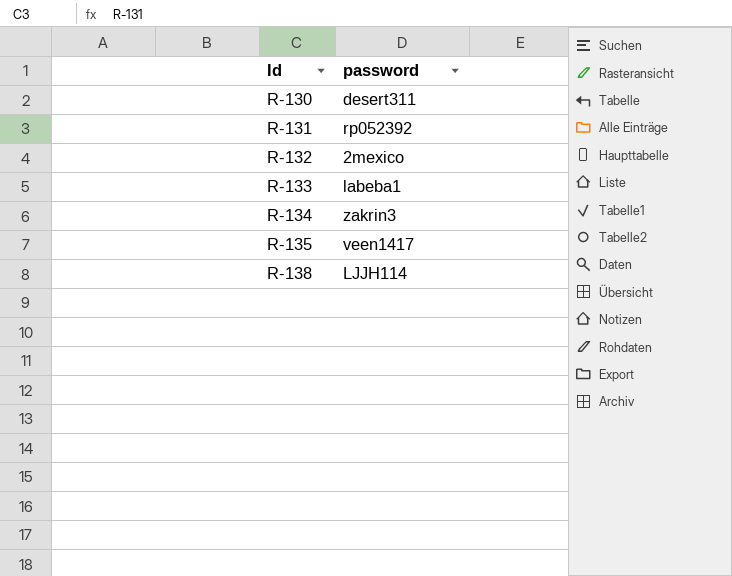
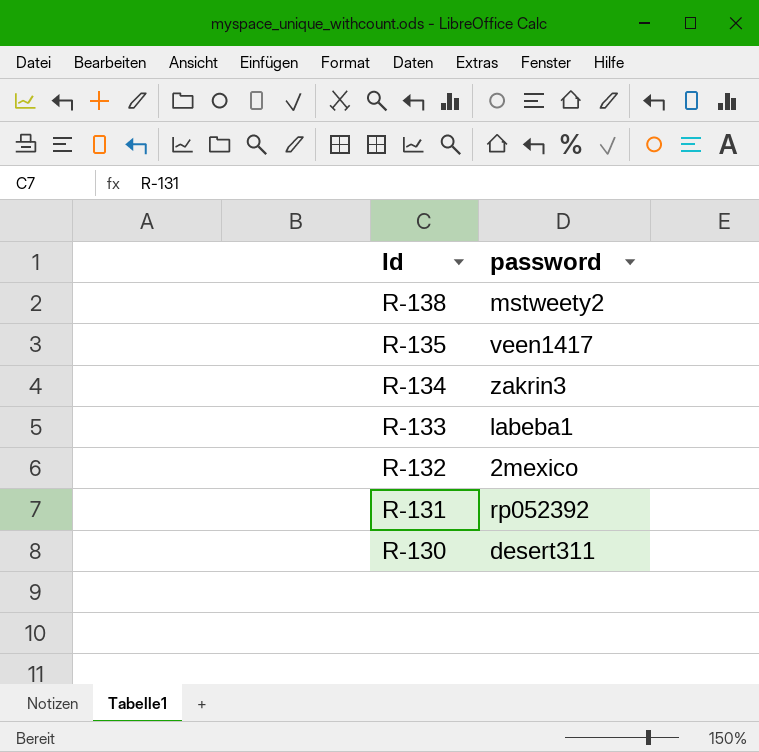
row order: Id ascending -> Id descending
R-138 | password: LJJH114 -> mstweety2

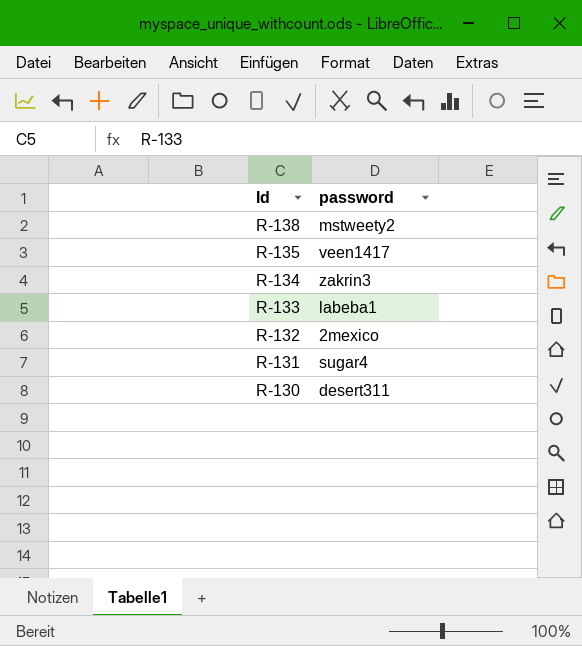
R-131 | password: rp052392 -> sugar4

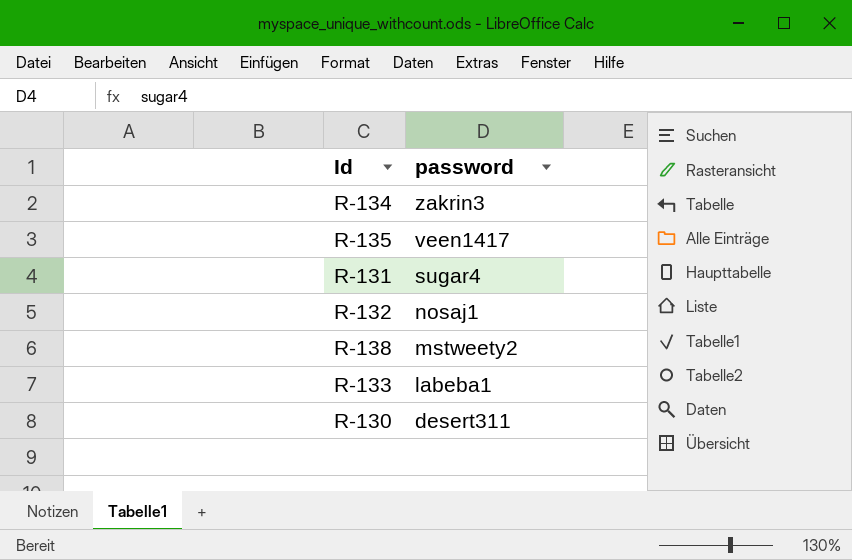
row order: Id descending -> password descending
R-132 | password: 2mexico -> nosaj1

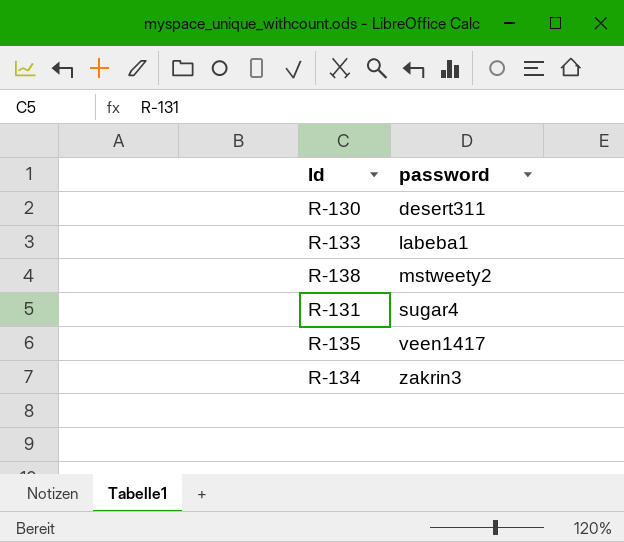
row order: password descending -> password ascending
row R-132: nosaj1 -> none

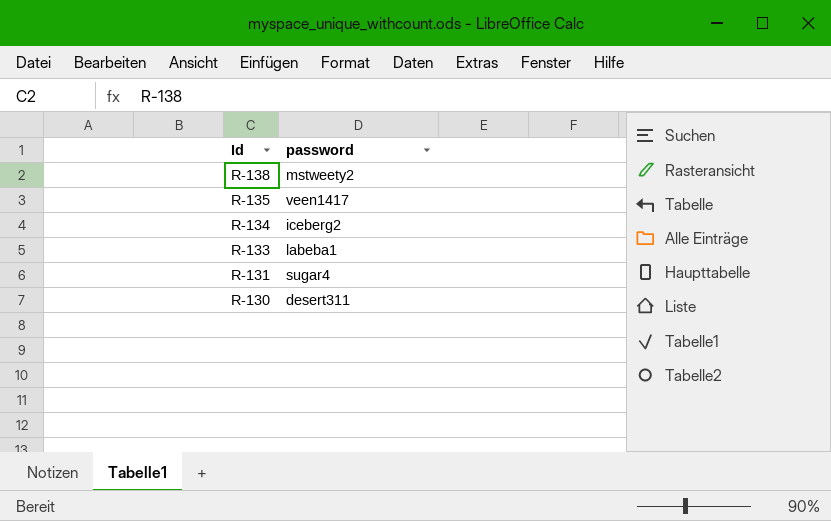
row order: password ascending -> Id descending
R-134 | password: zakrin3 -> iceberg2

